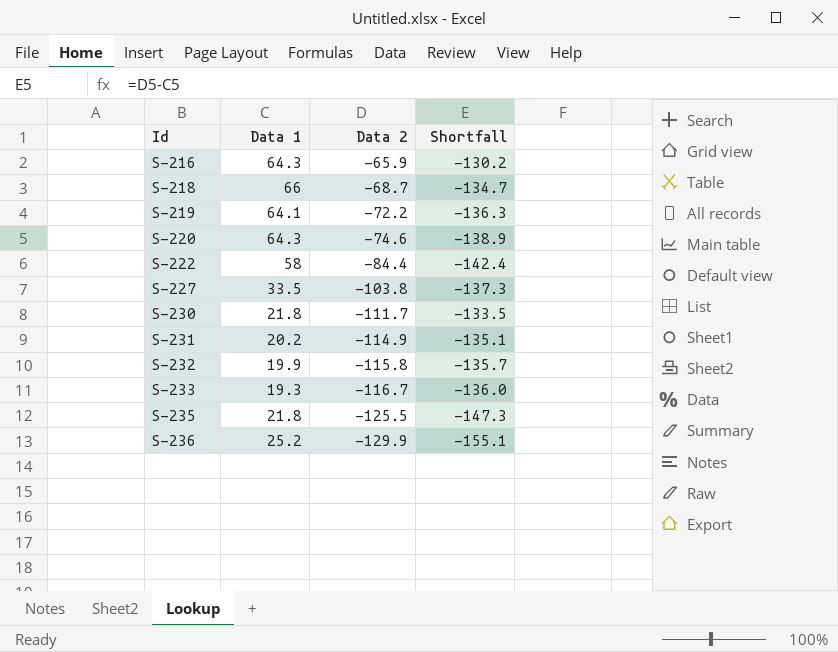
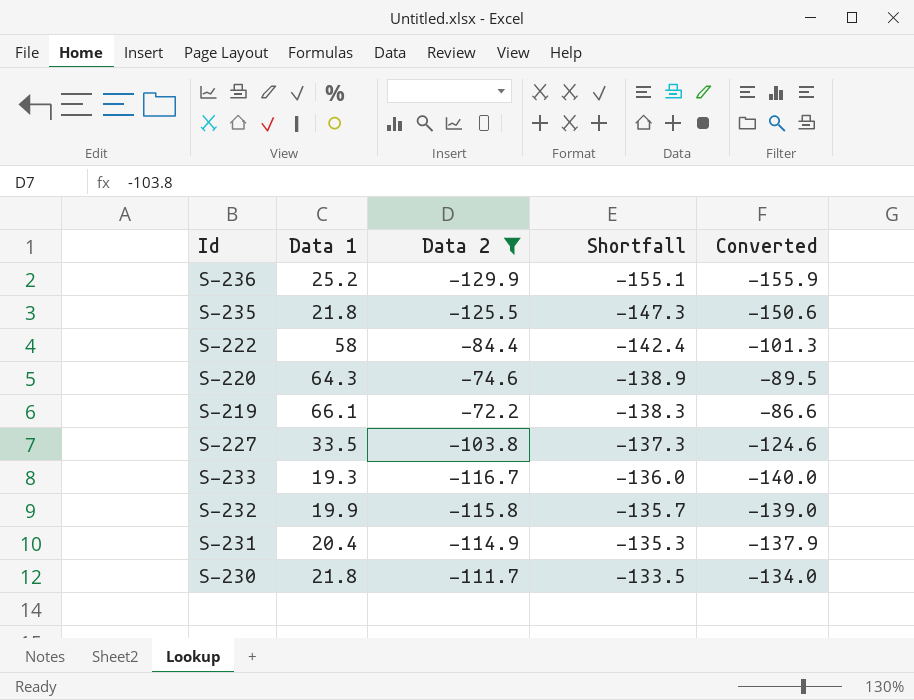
filter: none -> Data 2 <= -72.2
row order: Id ascending -> Shortfall ascending
column Converted | formula: none -> [Data 2] * 1.2
S-219 | Data 1: 64.1 -> 66.1
S-219 | Shortfall: -136.3 -> -138.3
S-231 | Data 1: 20.2 -> 20.4
S-231 | Shortfall: -135.1 -> -135.3

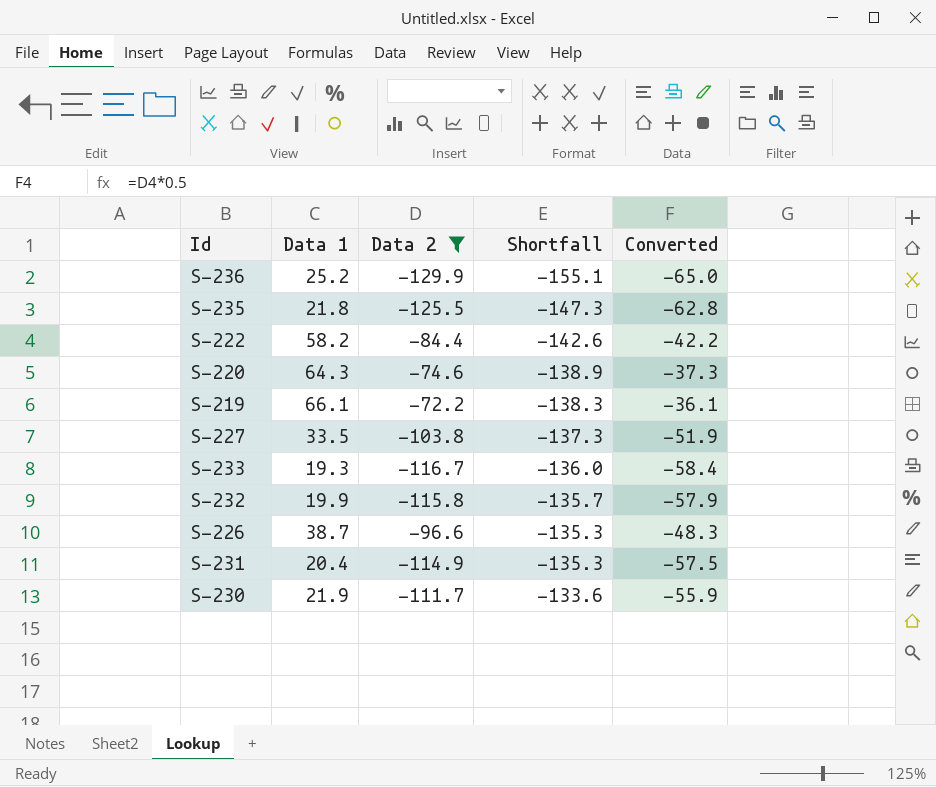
column Converted | formula: [Data 2] * 1.2 -> [Data 2] * 0.5
S-222 | Data 1: 58 -> 58.2
S-222 | Shortfall: -142.4 -> -142.6
row S-226: none -> 38.7 | -96.6 | -135.3 | -48.3
S-230 | Data 1: 21.8 -> 21.9
S-230 | Shortfall: -133.5 -> -133.6

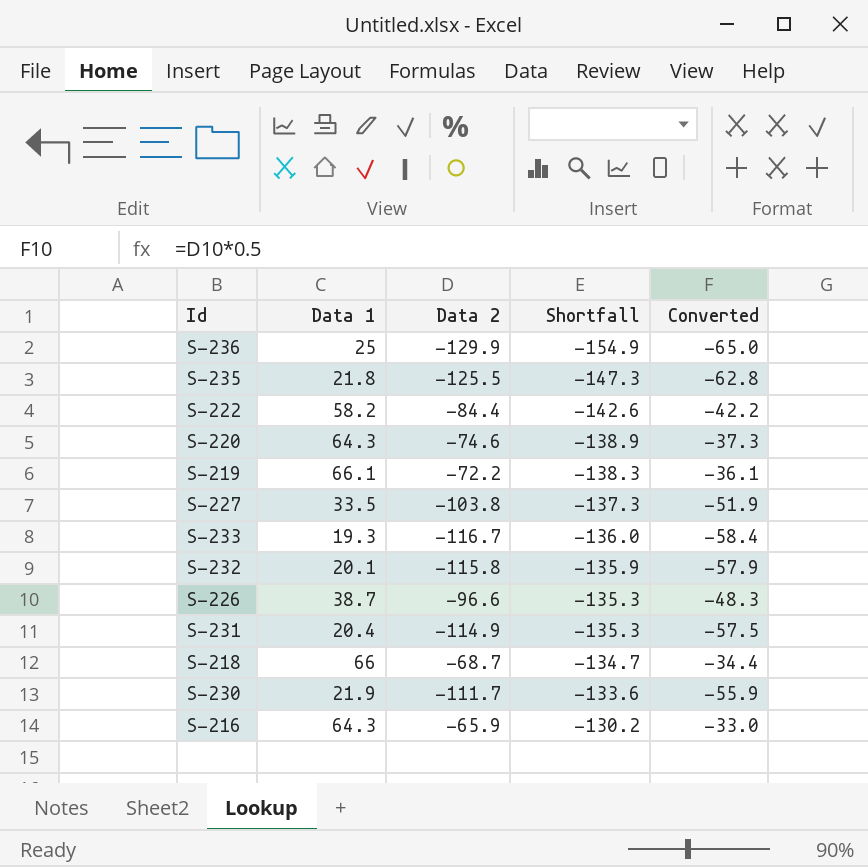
filter: Data 2 <= -72.2 -> none
S-236 | Data 1: 25.2 -> 25
S-236 | Shortfall: -155.1 -> -154.9
S-232 | Data 1: 19.9 -> 20.1
S-232 | Shortfall: -135.7 -> -135.9

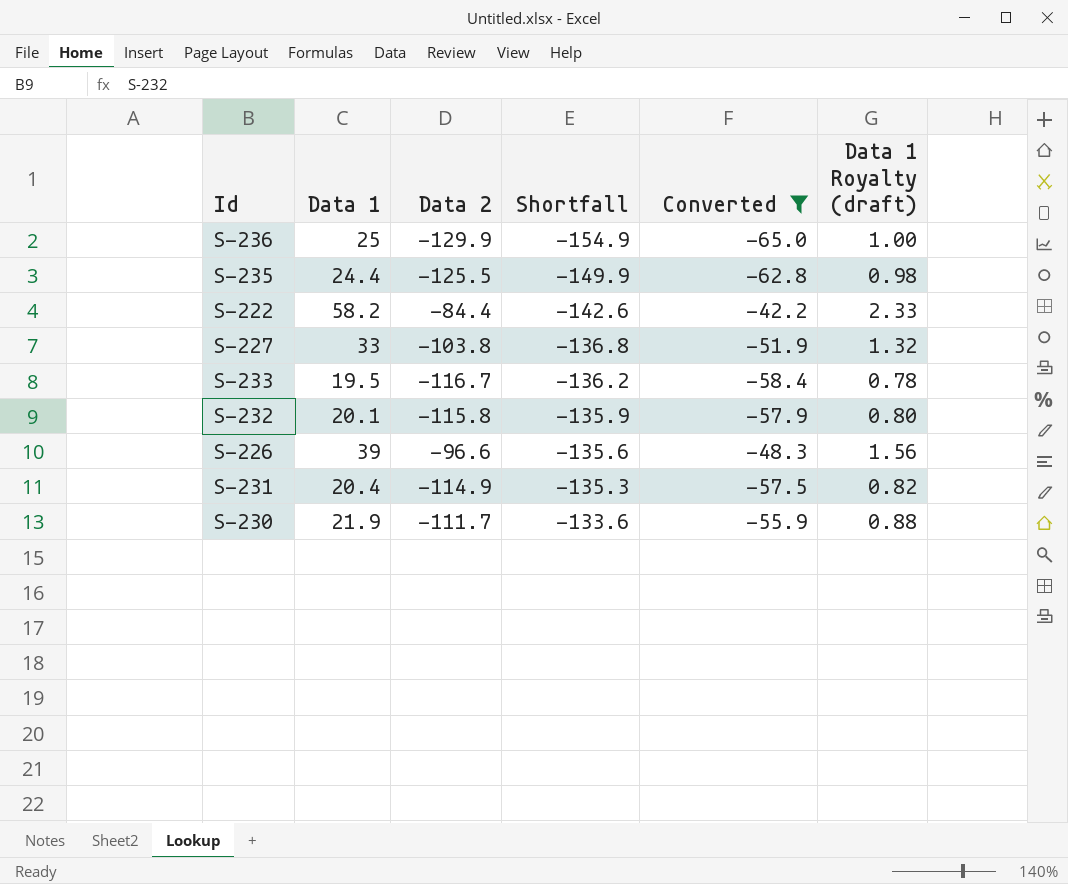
filter: none -> Converted <= -42.2
column Data 1 Royalty (draft) | formula: none -> [Data 1] * 0.04
S-235 | Data 1: 21.8 -> 24.4
S-235 | Shortfall: -147.3 -> -149.9
S-227 | Data 1: 33.5 -> 33
S-227 | Shortfall: -137.3 -> -136.8
S-233 | Data 1: 19.3 -> 19.5
S-233 | Shortfall: -136.0 -> -136.2
S-226 | Data 1: 38.7 -> 39
S-226 | Shortfall: -135.3 -> -135.6

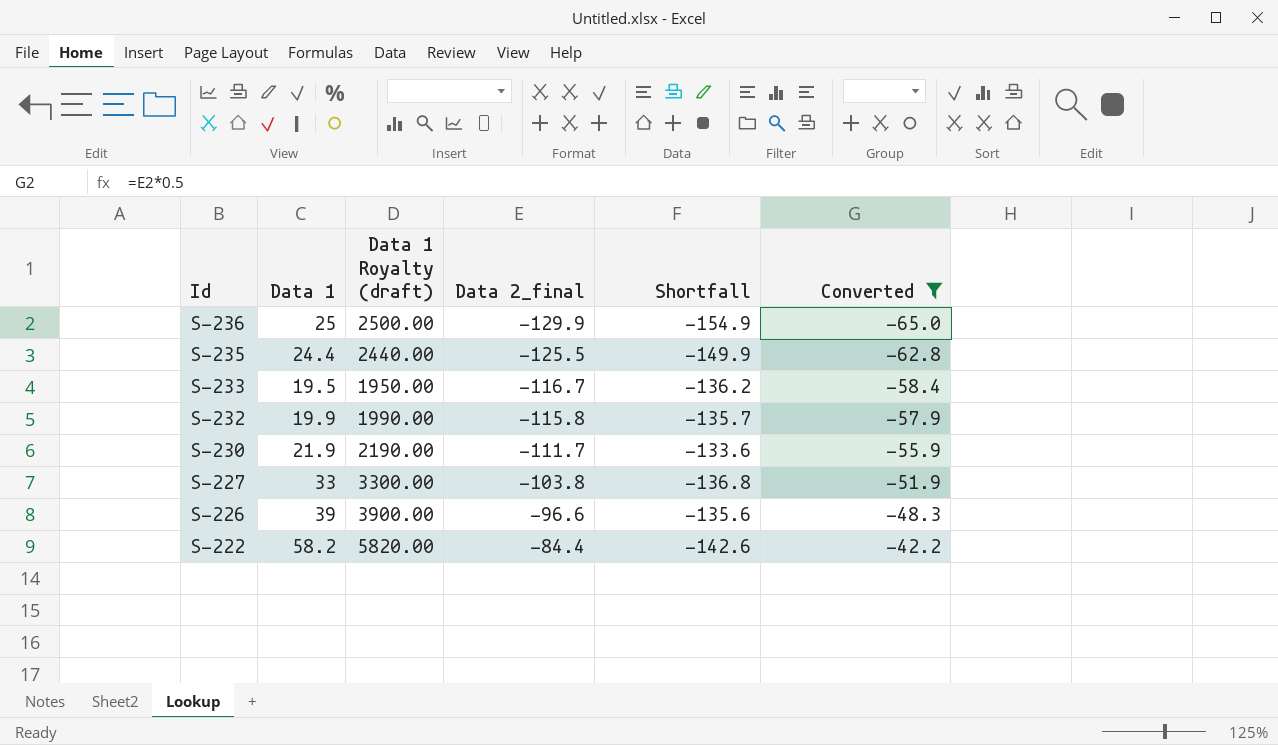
row order: Shortfall ascending -> Id descending
column Data 1 Royalty (draft) | formula: [Data 1] * 0.04 -> [Data 1] * 100
column Data 1 Royalty (draft) | position: 6 -> 3
column name: Data 2 -> Data 2_final
row S-231: 20.4 | -114.9 | -135.3 | -57.5 | 0.82 -> none
S-232 | Data 1: 20.1 -> 19.9
S-232 | Shortfall: -135.9 -> -135.7

